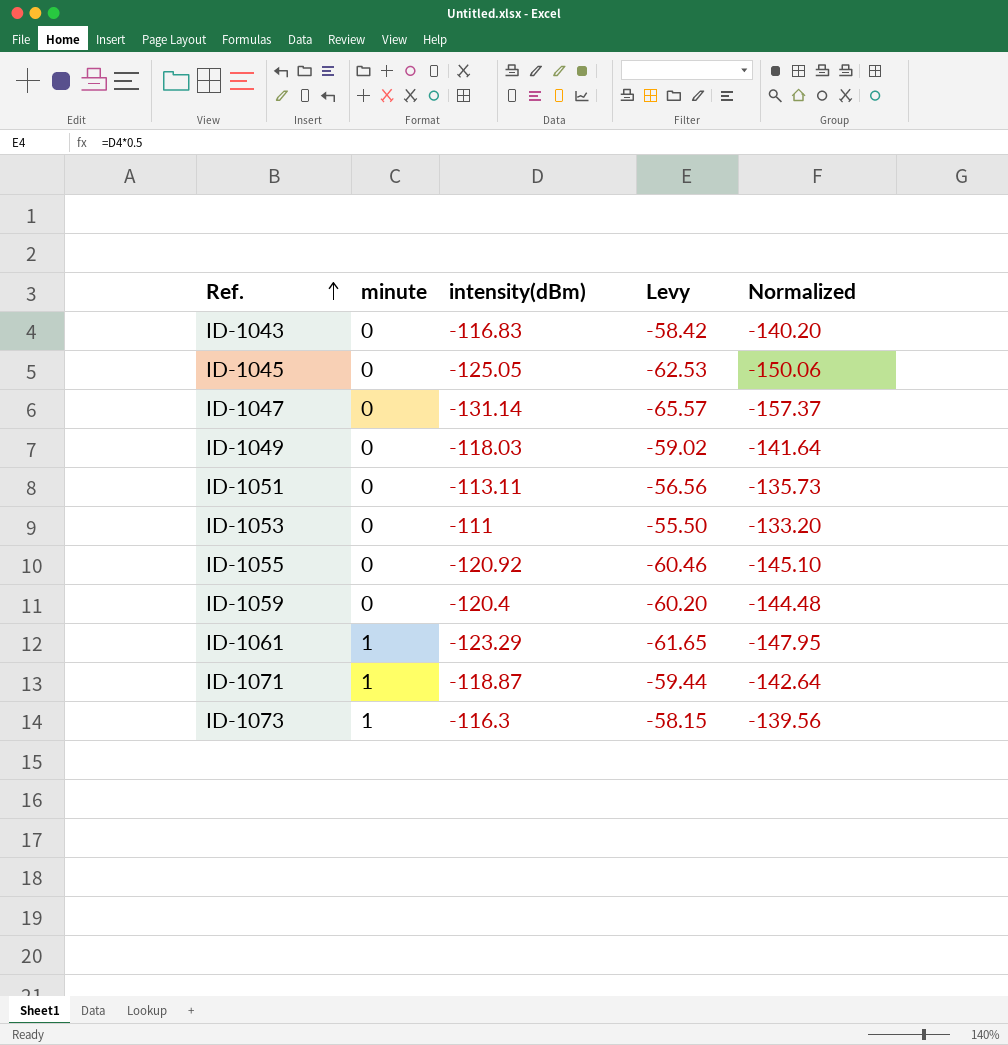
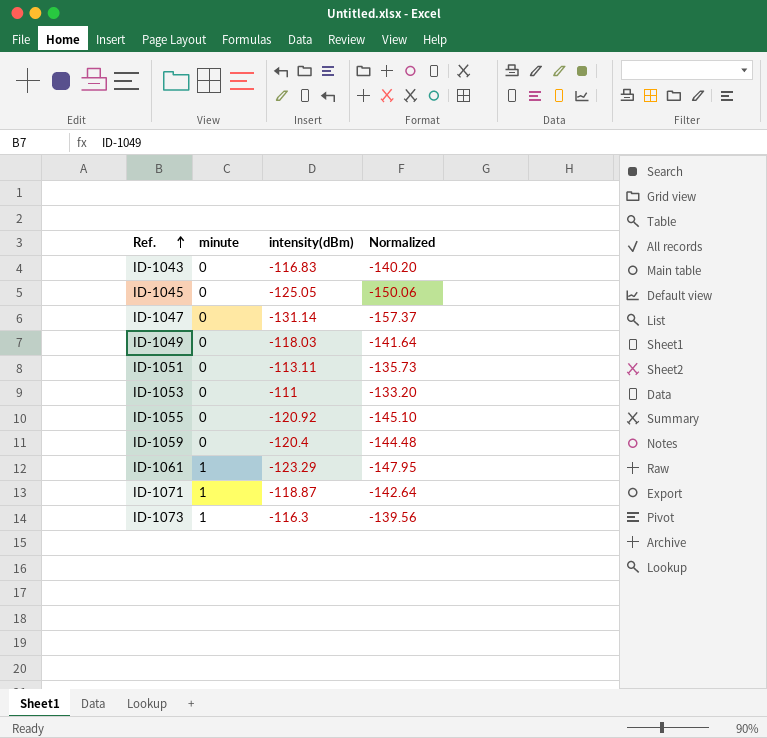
column Levy | formula: [intensity(dBm)] * 0.5 -> none

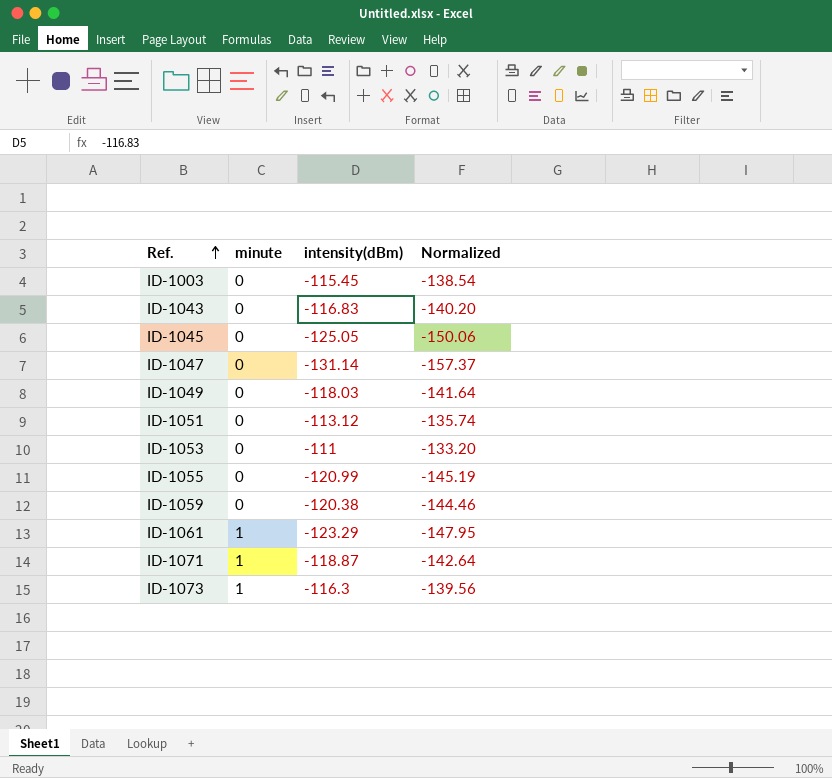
row ID-1003: none -> 0 | -115.45 | -138.54
ID-1051 | intensity(dBm): -113.11 -> -113.12
ID-1051 | Normalized: -135.73 -> -135.74
ID-1055 | intensity(dBm): -120.92 -> -120.99
ID-1055 | Normalized: -145.10 -> -145.19
ID-1059 | intensity(dBm): -120.4 -> -120.38
ID-1059 | Normalized: -144.48 -> -144.46

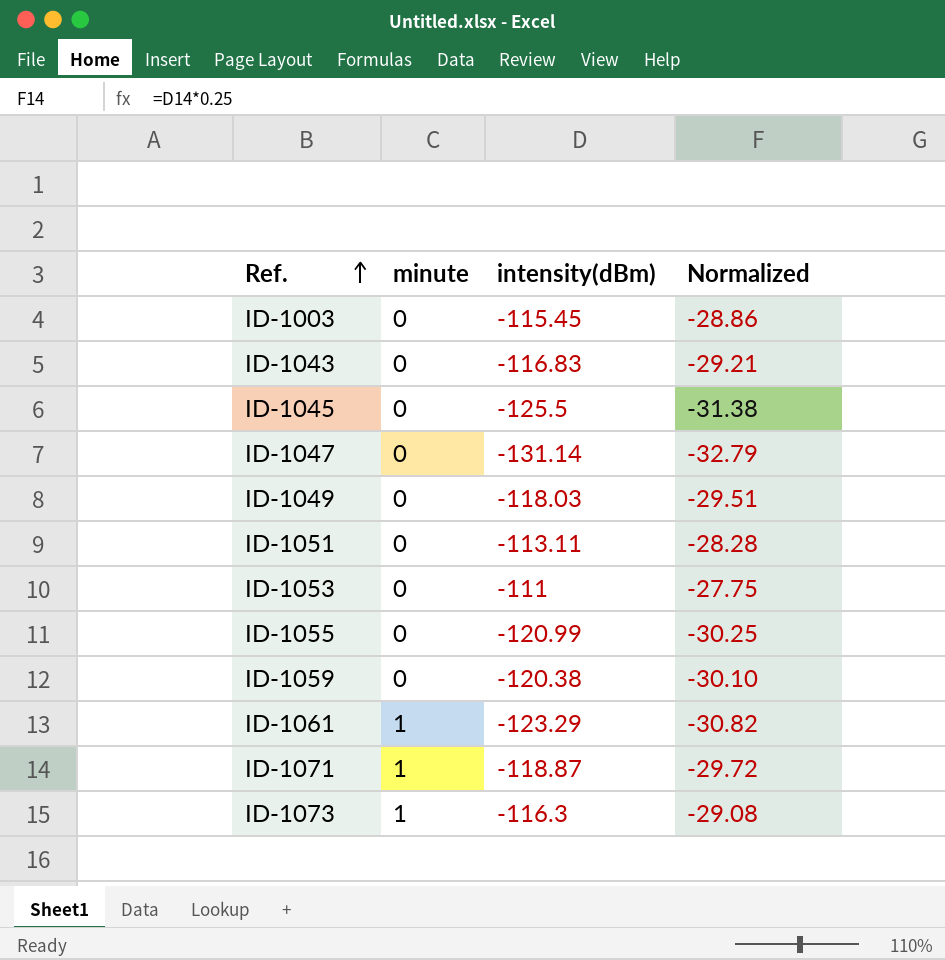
column Normalized | formula: [intensity(dBm)] * 1.2 -> [intensity(dBm)] * 0.25
ID-1045 | intensity(dBm): -125.05 -> -125.5
ID-1051 | intensity(dBm): -113.12 -> -113.11

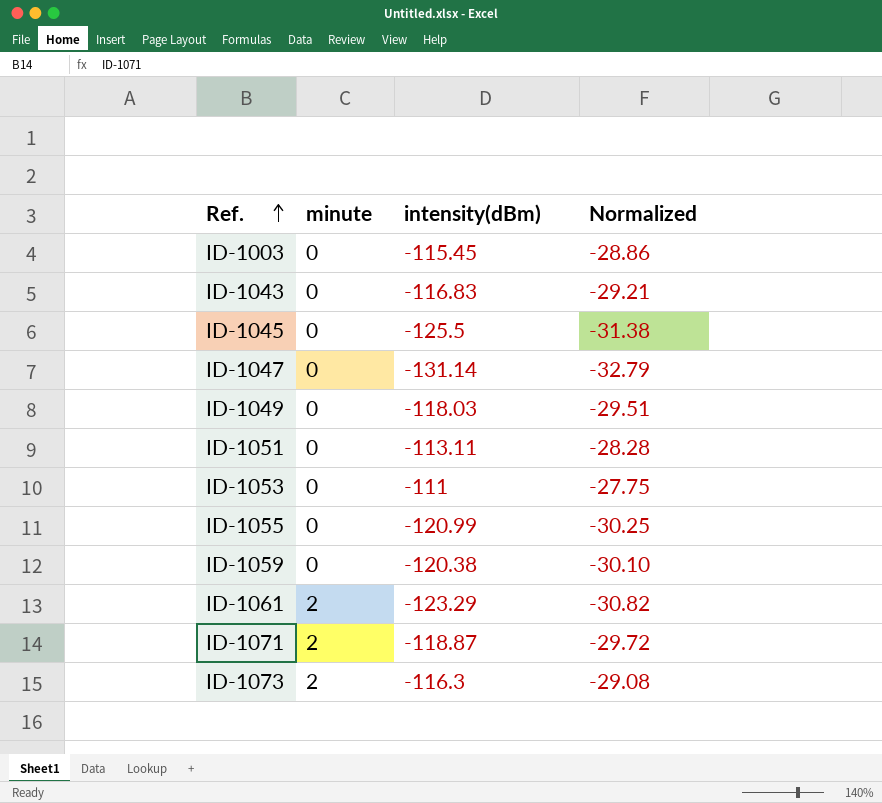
ID-1061 | minute: 1 -> 2
ID-1071 | minute: 1 -> 2
ID-1073 | minute: 1 -> 2

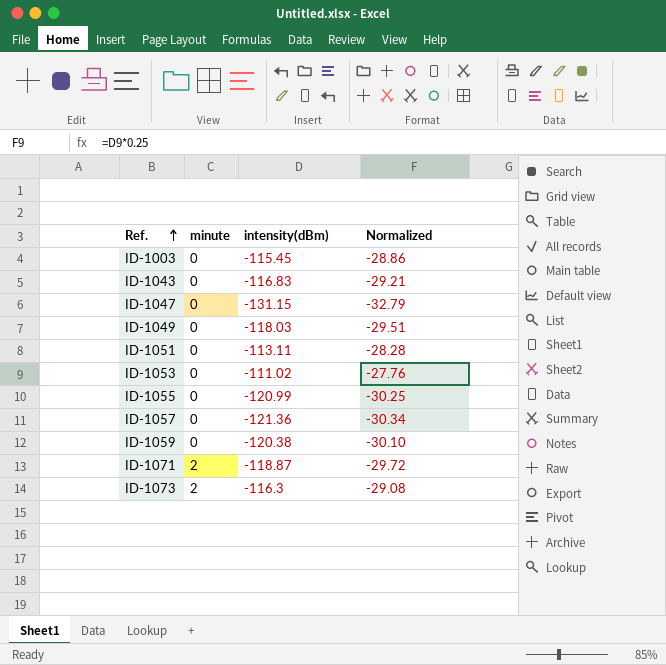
row ID-1045: 0 | -125.5 | -31.38 -> none
row ID-1061: 2 | -123.29 | -30.82 -> none
ID-1047 | intensity(dBm): -131.14 -> -131.15
ID-1053 | intensity(dBm): -111 -> -111.02
ID-1053 | Normalized: -27.75 -> -27.76
row ID-1057: none -> 0 | -121.36 | -30.34

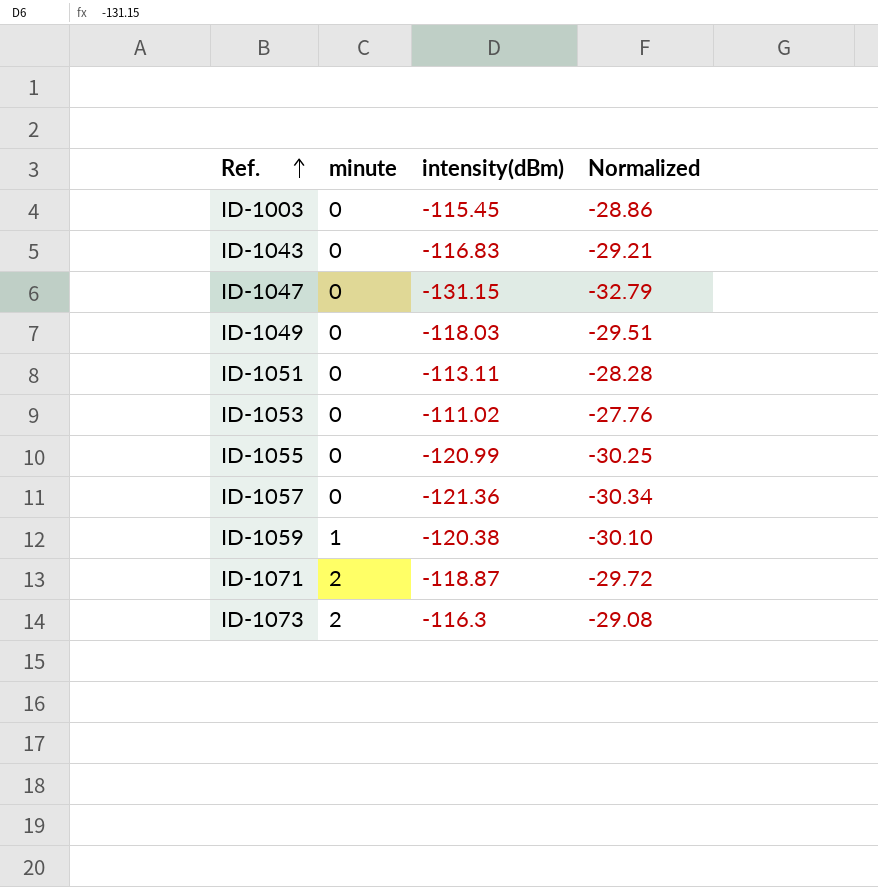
ID-1059 | minute: 0 -> 1

